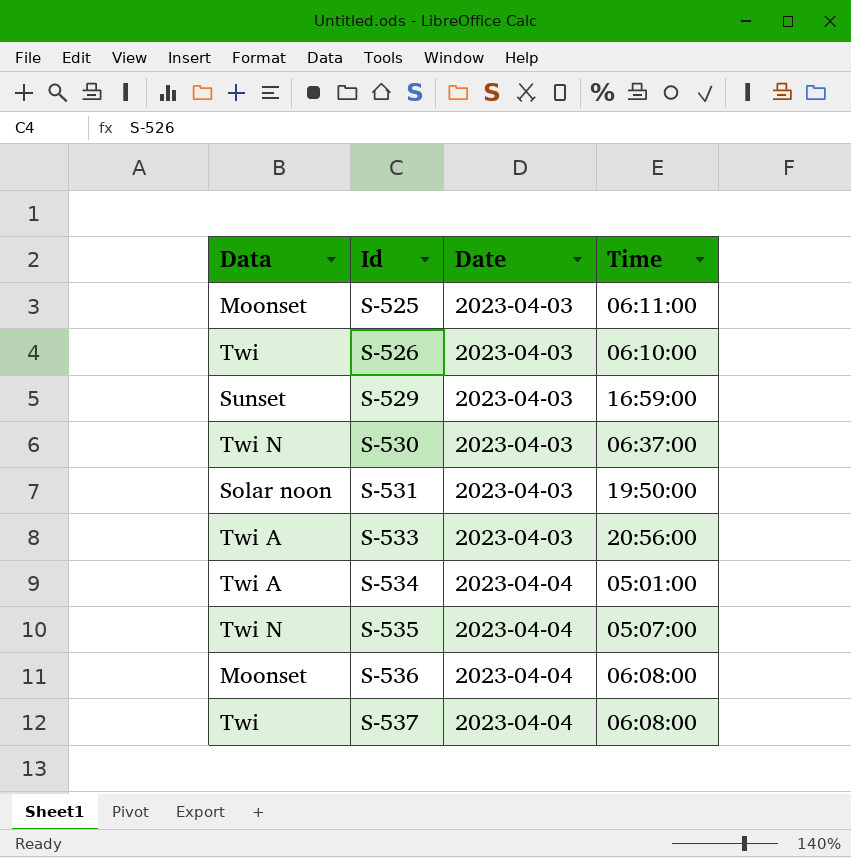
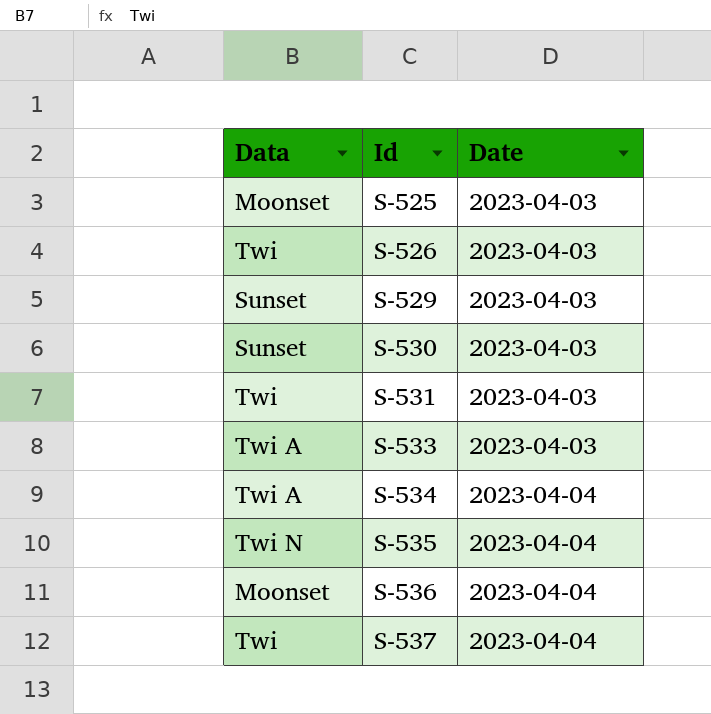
column Time | position: 4 -> none
S-530 | Data: Twi N -> Sunset
S-531 | Data: Solar noon -> Twi

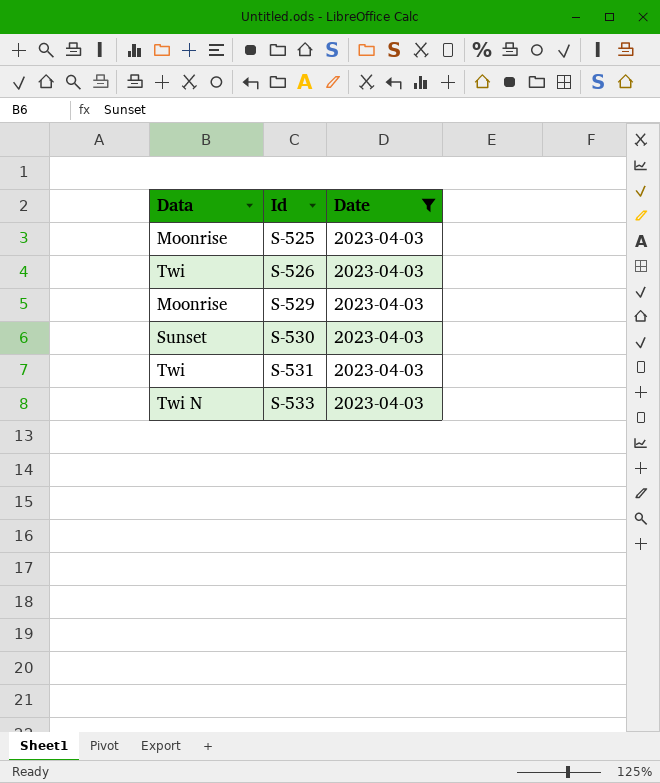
filter: none -> Date = 2023-04-03
S-525 | Data: Moonset -> Moonrise
S-529 | Data: Sunset -> Moonrise
S-533 | Data: Twi A -> Twi N

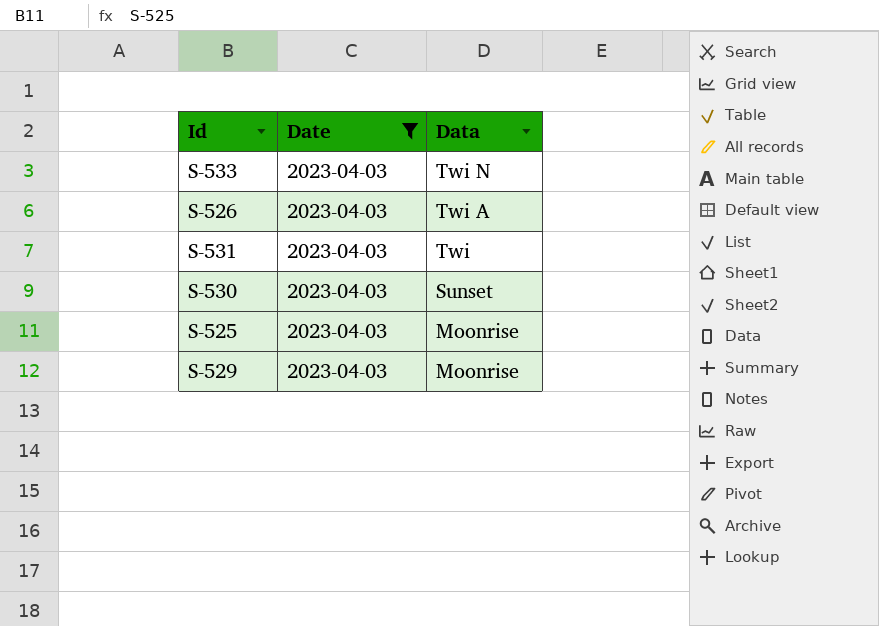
row order: Id ascending -> Data descending
column Data | position: 1 -> 3
S-526 | Data: Twi -> Twi A

